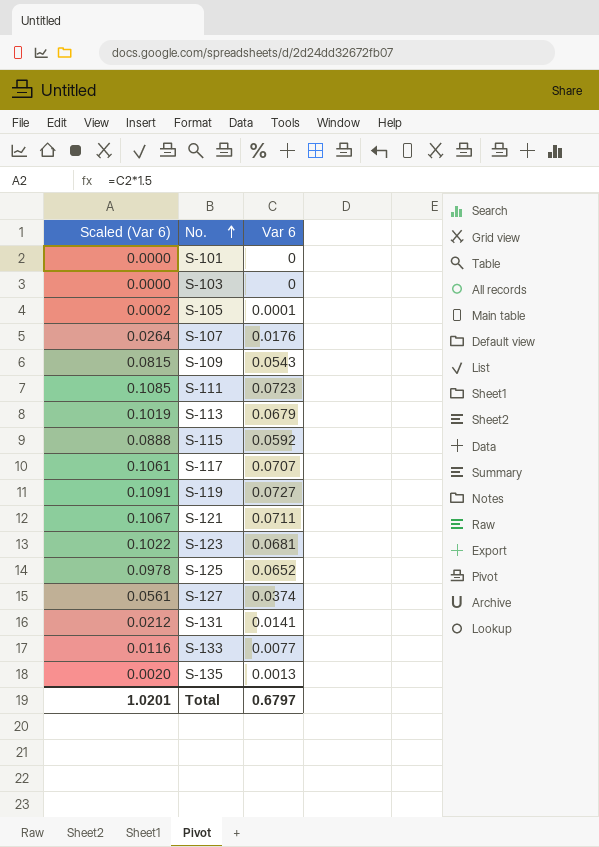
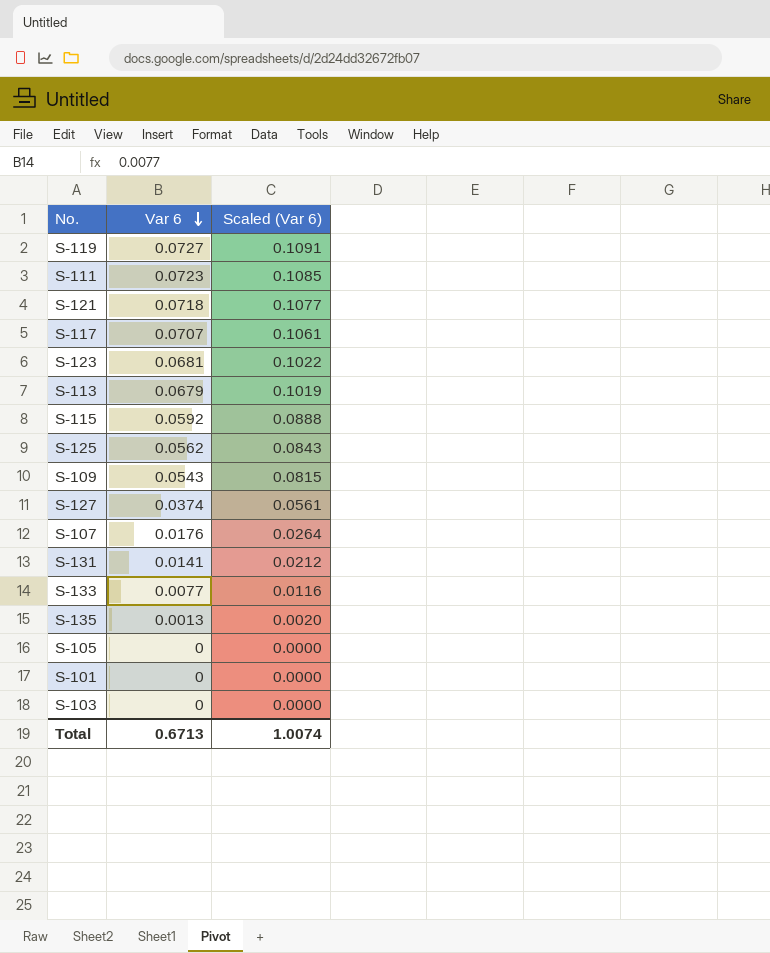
row order: No. ascending -> Var 6 descending
column Scaled (Var 6) | position: 1 -> 3
S-121 | Var 6: 0.0711 -> 0.0718
S-121 | Scaled (Var 6): 0.1067 -> 0.1077
S-125 | Var 6: 0.0652 -> 0.0562
S-125 | Scaled (Var 6): 0.0978 -> 0.0843
S-105 | Var 6: 0.0001 -> 0
S-105 | Scaled (Var 6): 0.0002 -> 0.0000
Total | Var 6: 0.6797 -> 0.6713
Total | Scaled (Var 6): 1.0201 -> 1.0074

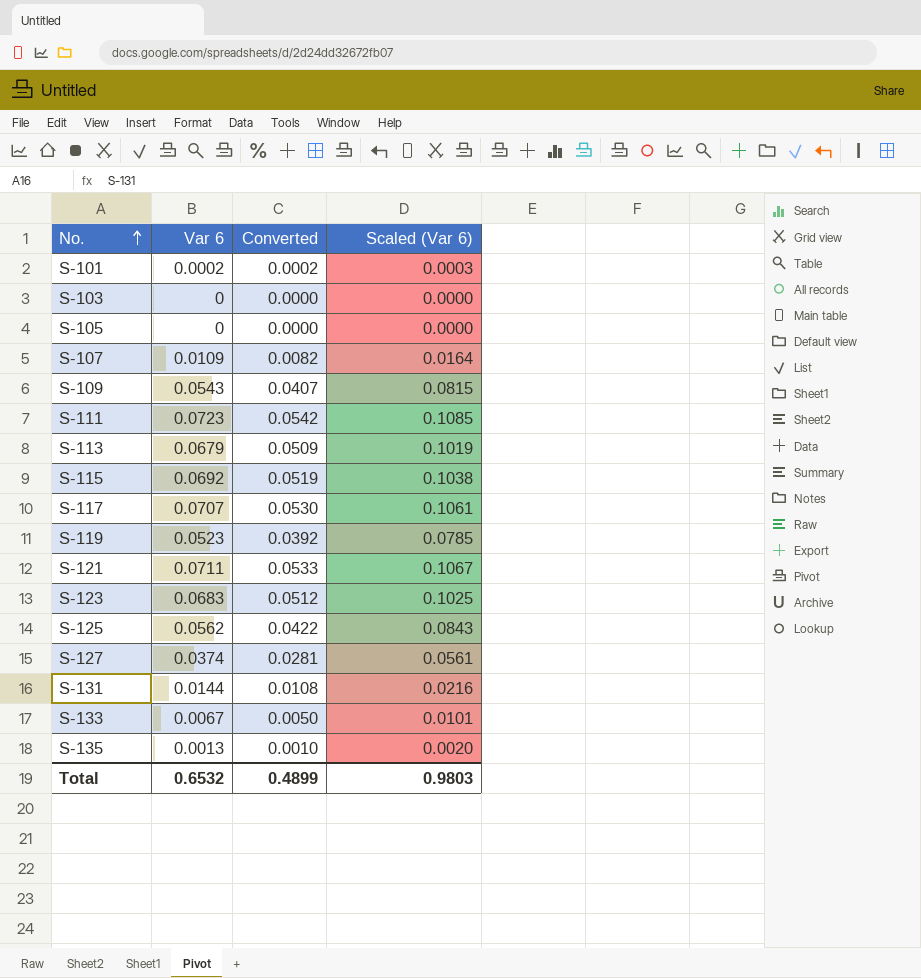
row order: Var 6 descending -> No. ascending
column Converted | formula: none -> [Var 6] * 0.75
S-101 | Var 6: 0 -> 0.0002
S-101 | Scaled (Var 6): 0.0000 -> 0.0003
S-107 | Var 6: 0.0176 -> 0.0109
S-107 | Scaled (Var 6): 0.0264 -> 0.0164
S-115 | Var 6: 0.0592 -> 0.0692
S-115 | Scaled (Var 6): 0.0888 -> 0.1038
S-119 | Var 6: 0.0727 -> 0.0523
S-119 | Scaled (Var 6): 0.1091 -> 0.0785
S-121 | Var 6: 0.0718 -> 0.0711
S-121 | Scaled (Var 6): 0.1077 -> 0.1067
S-123 | Var 6: 0.0681 -> 0.0683
S-123 | Scaled (Var 6): 0.1022 -> 0.1025
S-131 | Var 6: 0.0141 -> 0.0144
S-131 | Scaled (Var 6): 0.0212 -> 0.0216
S-133 | Var 6: 0.0077 -> 0.0067
S-133 | Scaled (Var 6): 0.0116 -> 0.0101
Total | Var 6: 0.6713 -> 0.6532
Total | Scaled (Var 6): 1.0074 -> 0.9803

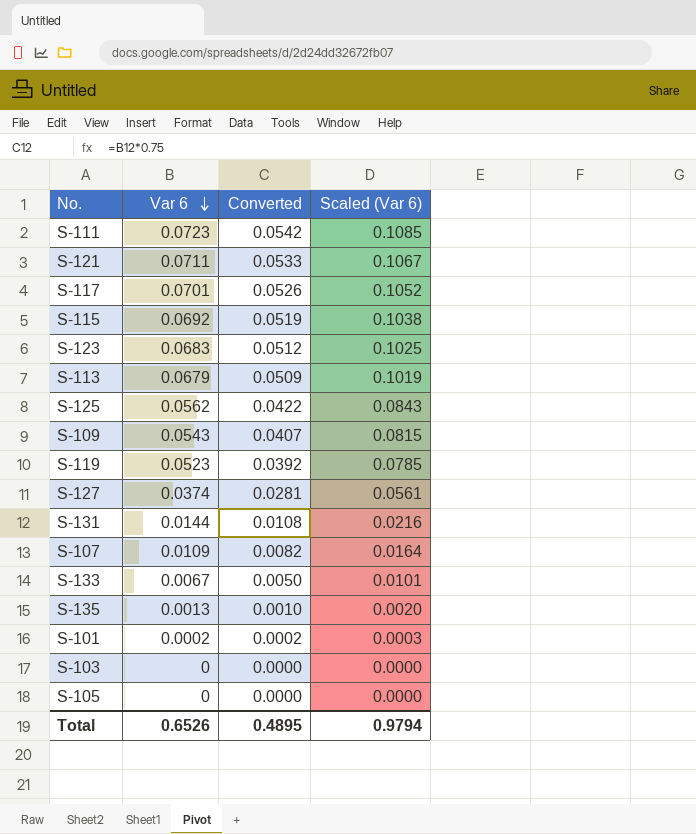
row order: No. ascending -> Var 6 descending
S-117 | Var 6: 0.0707 -> 0.0701
S-117 | Converted: 0.0530 -> 0.0526
S-117 | Scaled (Var 6): 0.1061 -> 0.1052
Total | Var 6: 0.6532 -> 0.6526
Total | Converted: 0.4899 -> 0.4895
Total | Scaled (Var 6): 0.9803 -> 0.9794

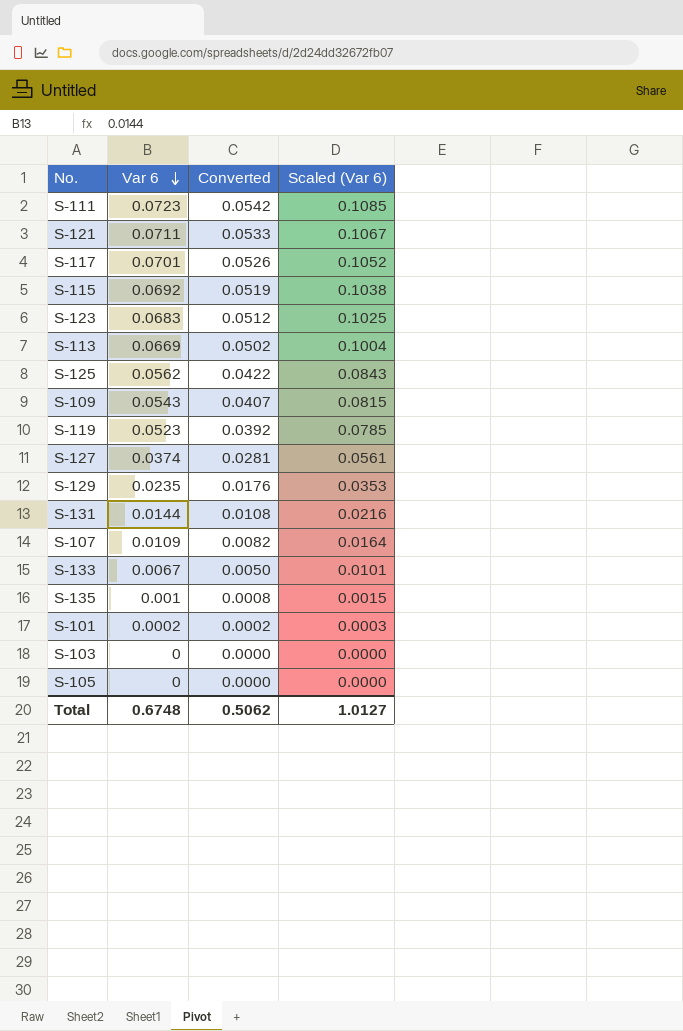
S-113 | Var 6: 0.0679 -> 0.0669
S-113 | Converted: 0.0509 -> 0.0502
S-113 | Scaled (Var 6): 0.1019 -> 0.1004
row S-129: none -> 0.0235 | 0.0176 | 0.0353
S-135 | Var 6: 0.0013 -> 0.001
S-135 | Converted: 0.0010 -> 0.0008
S-135 | Scaled (Var 6): 0.0020 -> 0.0015
Total | Var 6: 0.6526 -> 0.6748
Total | Converted: 0.4895 -> 0.5062
Total | Scaled (Var 6): 0.9794 -> 1.0127

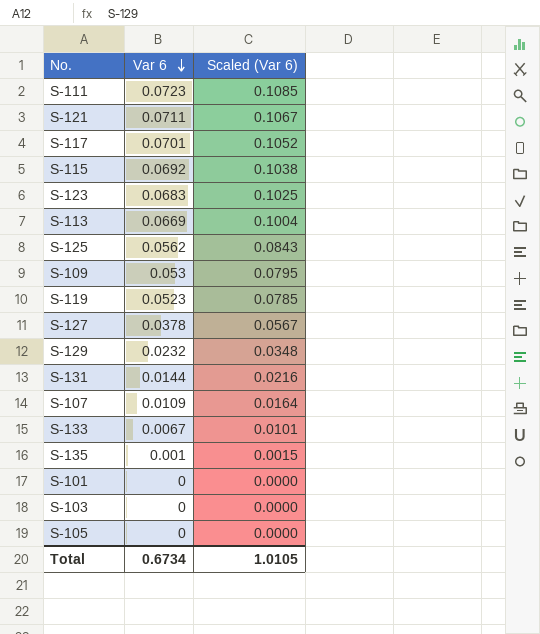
column Converted | formula: [Var 6] * 0.75 -> none
S-109 | Var 6: 0.0543 -> 0.053
S-109 | Scaled (Var 6): 0.0815 -> 0.0795
S-127 | Var 6: 0.0374 -> 0.0378
S-127 | Scaled (Var 6): 0.0561 -> 0.0567
S-129 | Var 6: 0.0235 -> 0.0232
S-129 | Scaled (Var 6): 0.0353 -> 0.0348
S-101 | Var 6: 0.0002 -> 0
S-101 | Scaled (Var 6): 0.0003 -> 0.0000
Total | Var 6: 0.6748 -> 0.6734
Total | Scaled (Var 6): 1.0127 -> 1.0105

